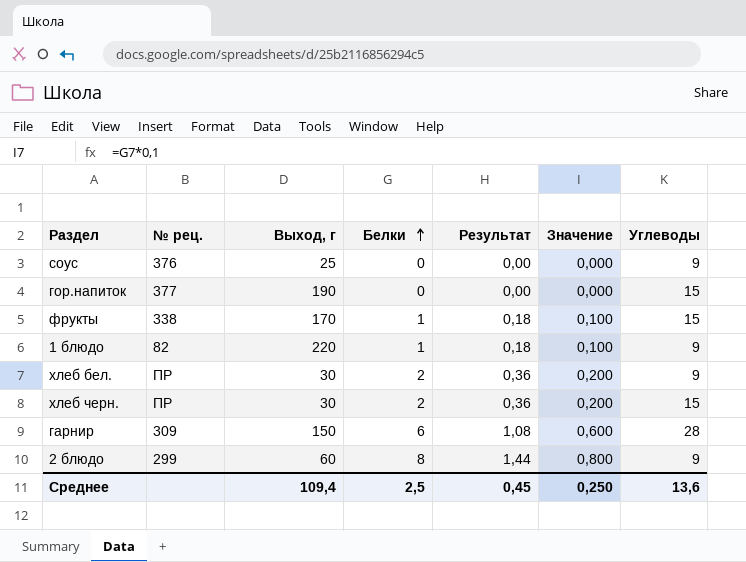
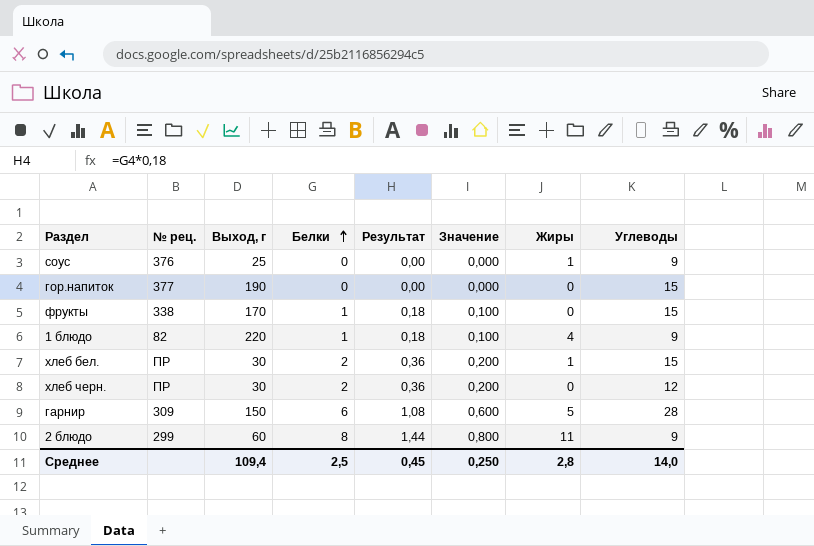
column Жиры | position: none -> 7
хлеб бел. | Углеводы: 9 -> 15
хлеб черн. | Углеводы: 15 -> 12
Среднее | Углеводы: 13,6 -> 14,0

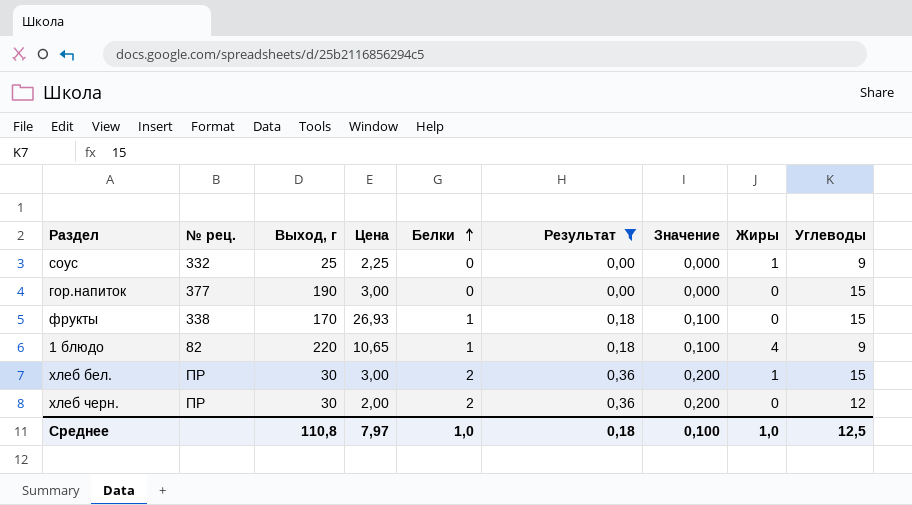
filter: none -> Результат <= 0,36
column Цена | position: none -> 4
соус | № рец.: 376 -> 332
Среднее | Выход, г: 109,4 -> 110,8
Среднее | Белки: 2,5 -> 1,0
Среднее | Результат: 0,45 -> 0,18
Среднее | Значение: 0,250 -> 0,100
Среднее | Жиры: 2,8 -> 1,0
Среднее | Углеводы: 14,0 -> 12,5

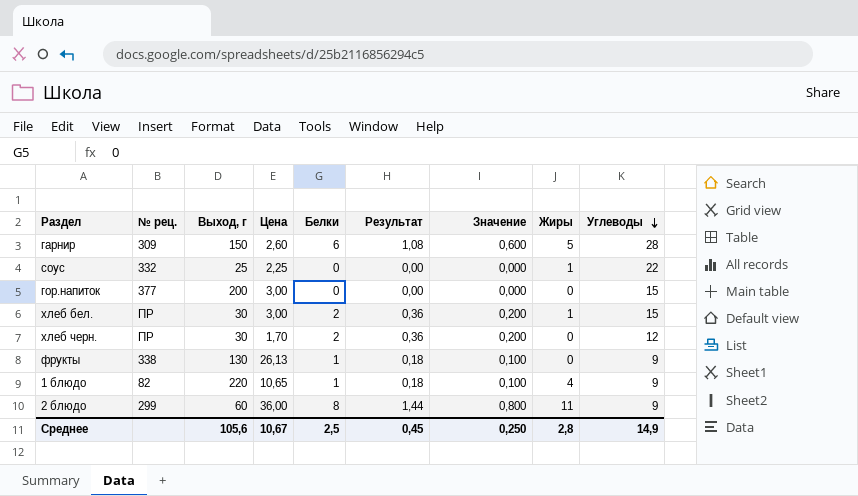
filter: Результат <= 0,36 -> none
row order: Белки ascending -> Углеводы descending
соус | Углеводы: 9 -> 22
гор.напиток | Выход, г: 190 -> 200
хлеб черн. | Цена: 2,00 -> 1,70
фрукты | Выход, г: 170 -> 130
фрукты | Цена: 26,93 -> 26,13
фрукты | Углеводы: 15 -> 9
Среднее | Выход, г: 110,8 -> 105,6
Среднее | Цена: 7,97 -> 10,67
Среднее | Белки: 1,0 -> 2,5
Среднее | Результат: 0,18 -> 0,45
Среднее | Значение: 0,100 -> 0,250
Среднее | Жиры: 1,0 -> 2,8
Среднее | Углеводы: 12,5 -> 14,9

